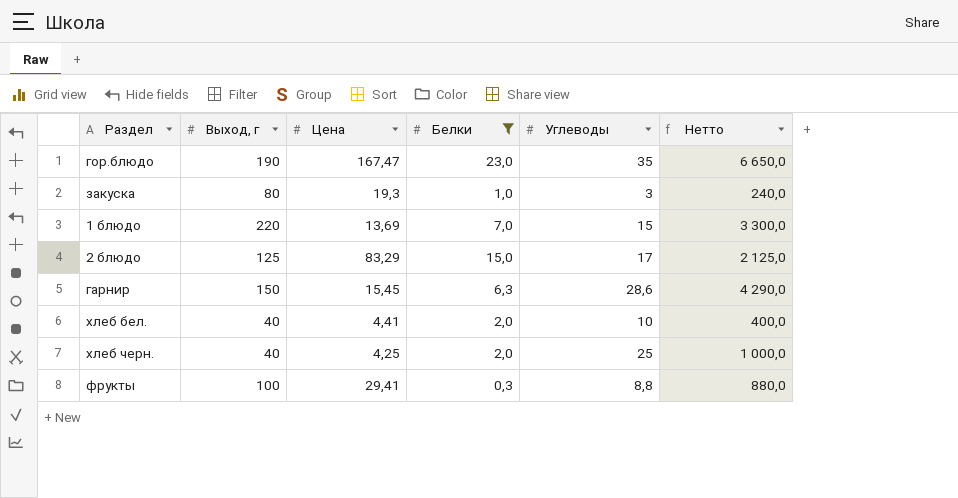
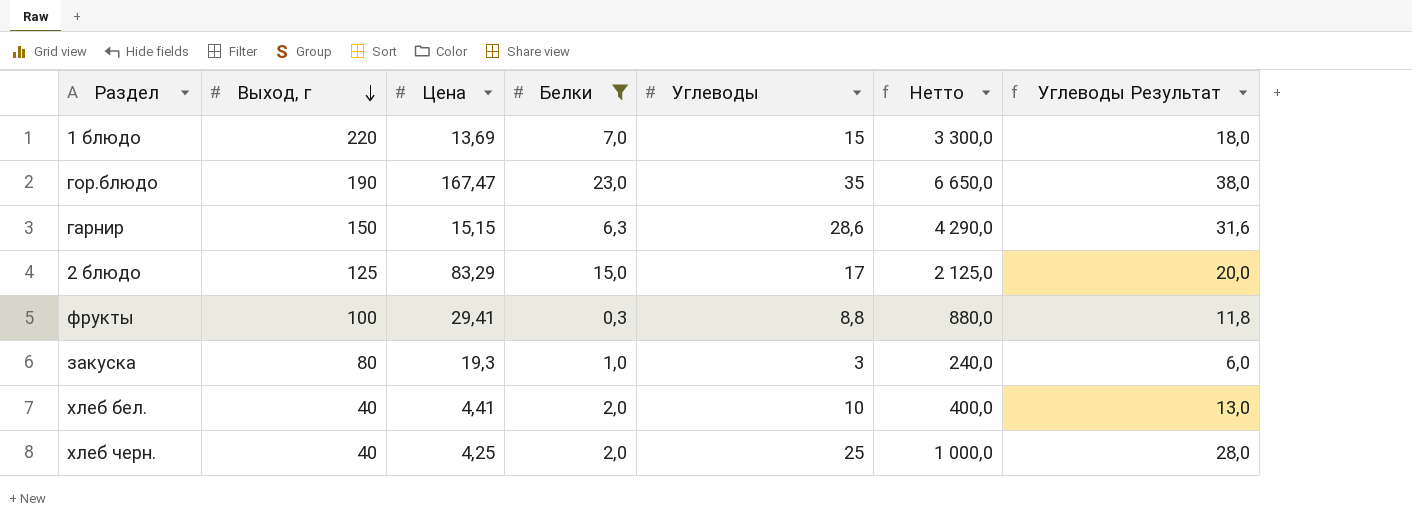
row order: none -> Выход, г descending
column Углеводы Результат | formula: none -> [Углеводы] + 3
гарнир | Цена: 15,45 -> 15,15

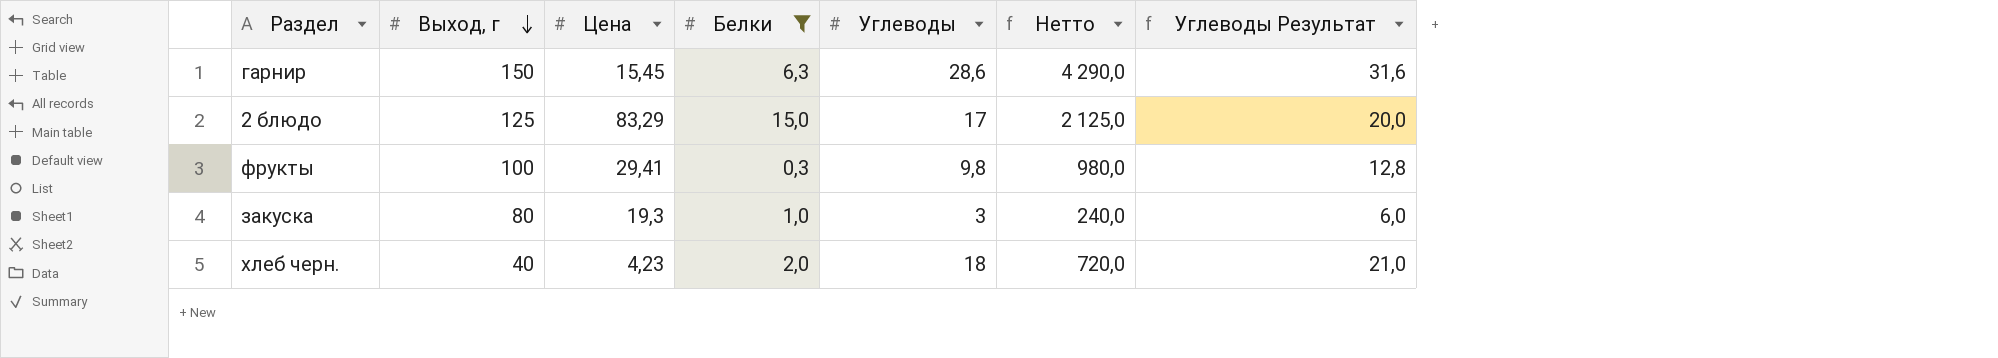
row 1 блюдо: 220 | 13,69 | 7,0 | 15 | 3 300,0 | 18,0 -> none
row гор.блюдо: 190 | 167,47 | 23,0 | 35 | 6 650,0 | 38,0 -> none
row хлеб бел.: 40 | 4,41 | 2,0 | 10 | 400,0 | 13,0 -> none
гарнир | Цена: 15,15 -> 15,45
фрукты | Углеводы: 8,8 -> 9,8
фрукты | Нетто: 880,0 -> 980,0
фрукты | Углеводы Результат: 11,8 -> 12,8
хлеб черн. | Цена: 4,25 -> 4,23
хлеб черн. | Углеводы: 25 -> 18
хлеб черн. | Нетто: 1 000,0 -> 720,0
хлеб черн. | Углеводы Результат: 28,0 -> 21,0

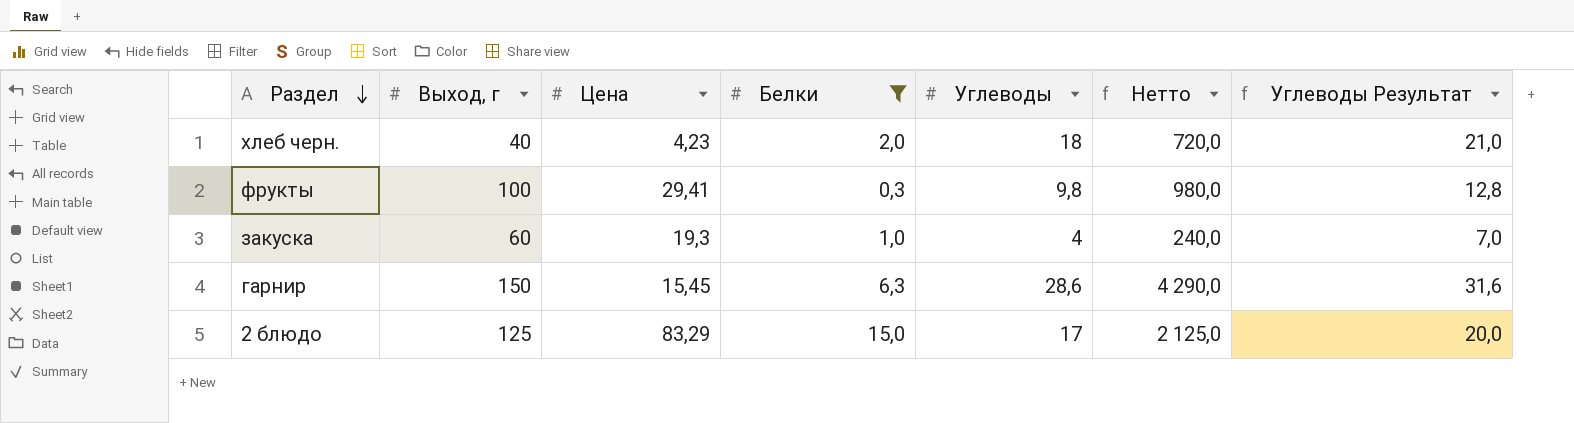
row order: Выход, г descending -> Раздел descending
закуска | Выход, г: 80 -> 60
закуска | Углеводы: 3 -> 4
закуска | Углеводы Результат: 6,0 -> 7,0

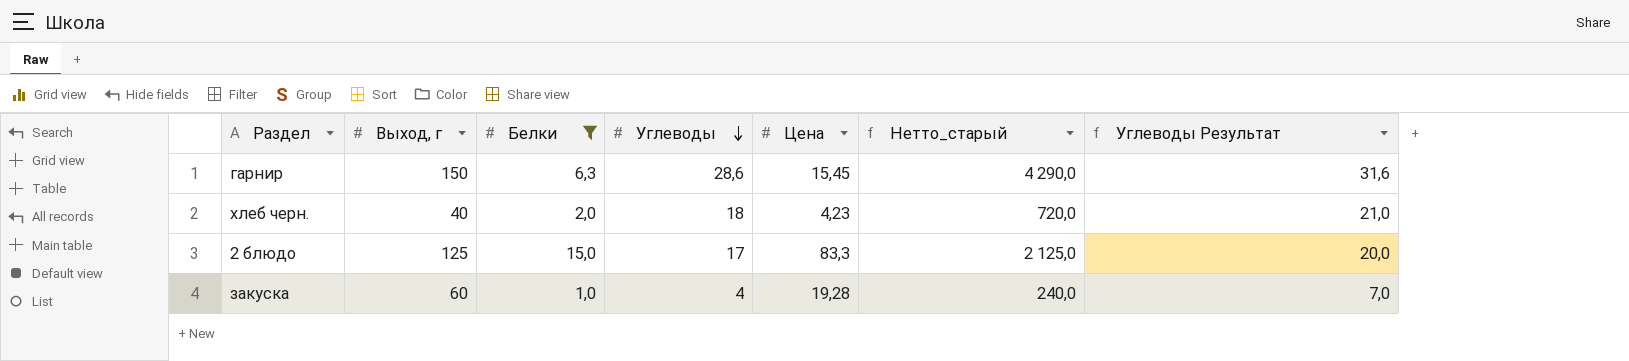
row order: Раздел descending -> Углеводы descending
column Цена | position: 3 -> 5
column name: Нетто -> Нетто_старый
row фрукты: 100 | 29,41 | 0,3 | 9,8 | 980,0 | 12,8 -> none
2 блюдо | Цена: 83,29 -> 83,3
закуска | Цена: 19,3 -> 19,28

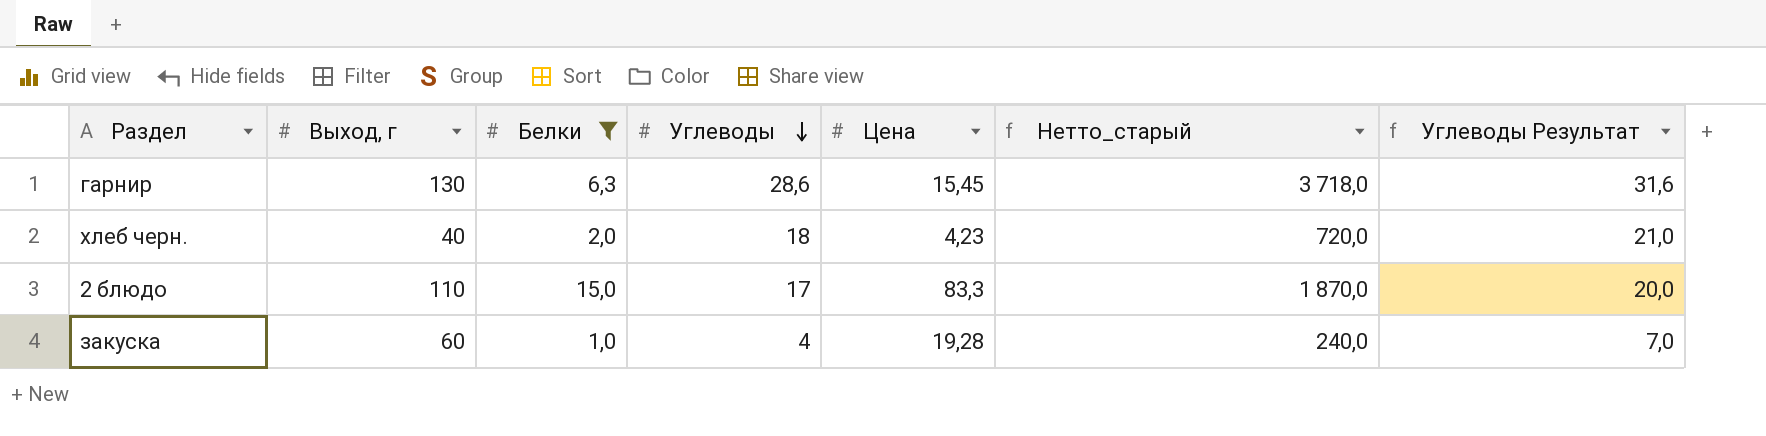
гарнир | Выход, г: 150 -> 130
гарнир | Нетто_старый: 4 290,0 -> 3 718,0
2 блюдо | Выход, г: 125 -> 110
2 блюдо | Нетто_старый: 2 125,0 -> 1 870,0

